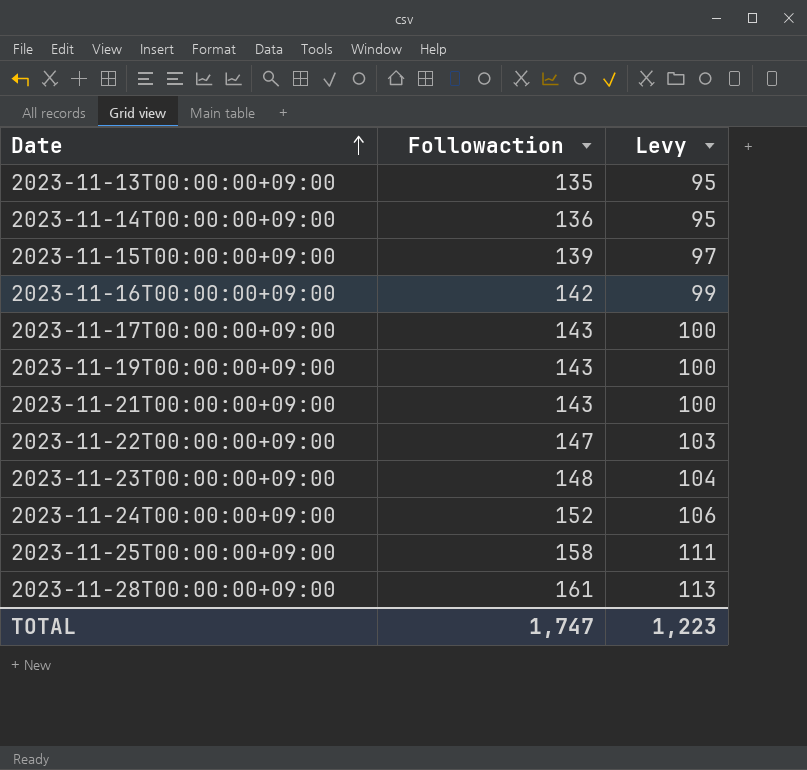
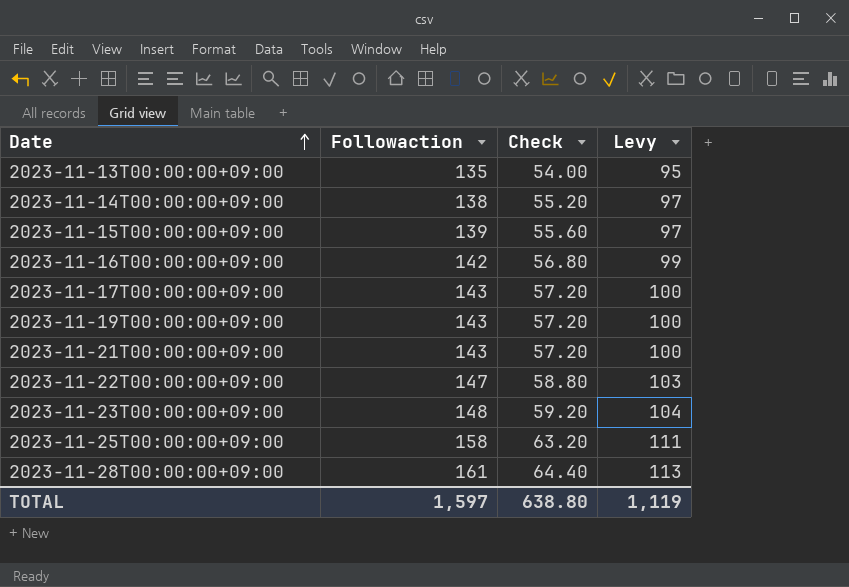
column Check | formula: none -> [Followaction] * 0.4
row 2023-11-24T00:00:00+09:00: 152 | 106 -> none
2023-11-14T00:00:00+09:00 | Followaction: 136 -> 138
2023-11-14T00:00:00+09:00 | Levy: 95 -> 97
TOTAL | Followaction: 1,747 -> 1,597
TOTAL | Levy: 1,223 -> 1,119

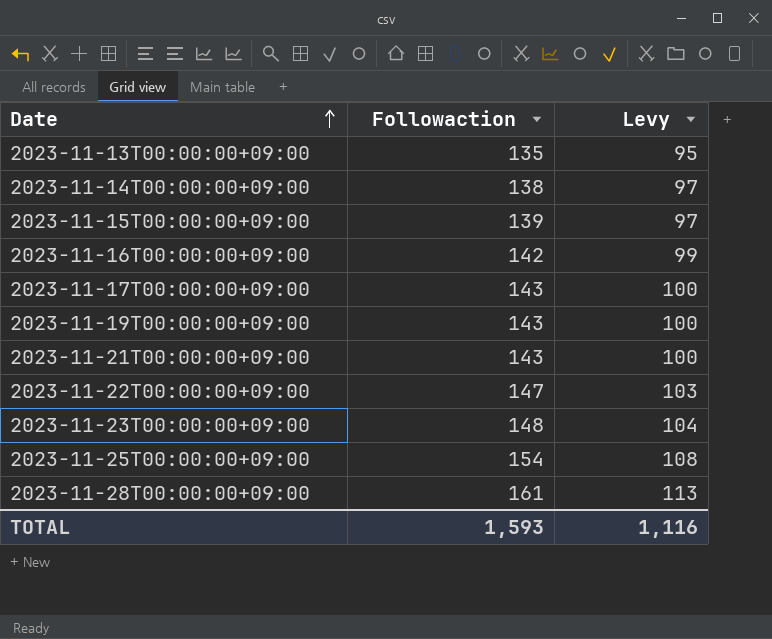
column Check | formula: [Followaction] * 0.4 -> none
2023-11-25T00:00:00+09:00 | Followaction: 158 -> 154
2023-11-25T00:00:00+09:00 | Levy: 111 -> 108
TOTAL | Followaction: 1,597 -> 1,593
TOTAL | Levy: 1,119 -> 1,116

